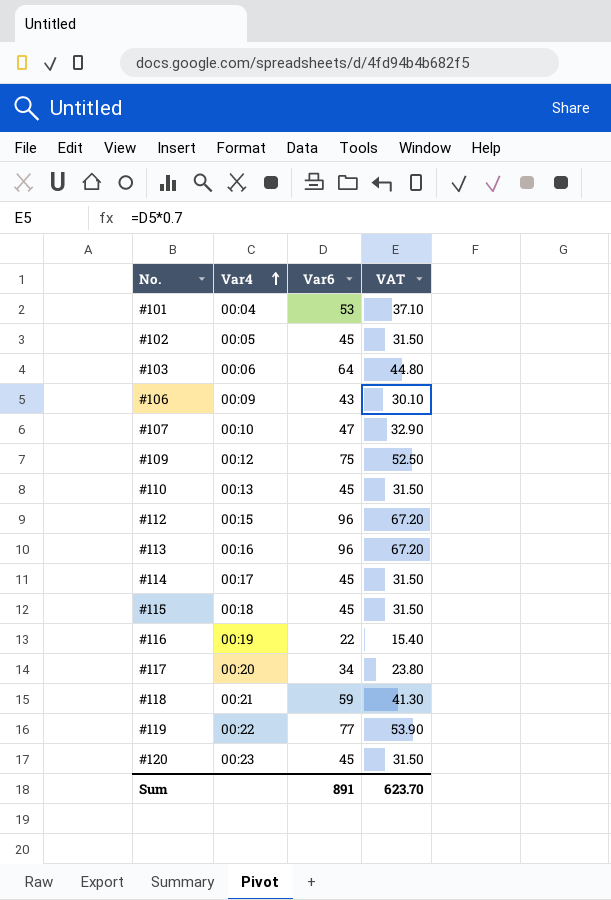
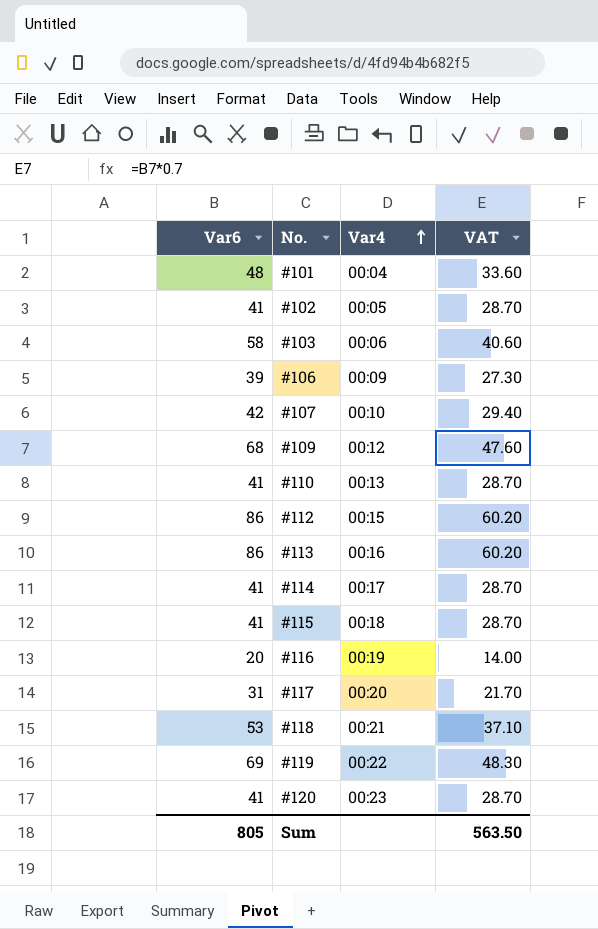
column Var6 | position: 3 -> 1
#101 | Var6: 53 -> 48
#101 | VAT: 37.10 -> 33.60
#102 | Var6: 45 -> 41
#102 | VAT: 31.50 -> 28.70
#103 | Var6: 64 -> 58
#103 | VAT: 44.80 -> 40.60
#106 | Var6: 43 -> 39
#106 | VAT: 30.10 -> 27.30
#107 | Var6: 47 -> 42
#107 | VAT: 32.90 -> 29.40
#109 | Var6: 75 -> 68
#109 | VAT: 52.50 -> 47.60
#110 | Var6: 45 -> 41
#110 | VAT: 31.50 -> 28.70
#112 | Var6: 96 -> 86
#112 | VAT: 67.20 -> 60.20
#113 | Var6: 96 -> 86
#113 | VAT: 67.20 -> 60.20
#114 | Var6: 45 -> 41
#114 | VAT: 31.50 -> 28.70
#115 | Var6: 45 -> 41
#115 | VAT: 31.50 -> 28.70
#116 | Var6: 22 -> 20
#116 | VAT: 15.40 -> 14.00
#117 | Var6: 34 -> 31
#117 | VAT: 23.80 -> 21.70
#118 | Var6: 59 -> 53
#118 | VAT: 41.30 -> 37.10
#119 | Var6: 77 -> 69
#119 | VAT: 53.90 -> 48.30
#120 | Var6: 45 -> 41
#120 | VAT: 31.50 -> 28.70
Sum | Var6: 891 -> 805
Sum | VAT: 623.70 -> 563.50

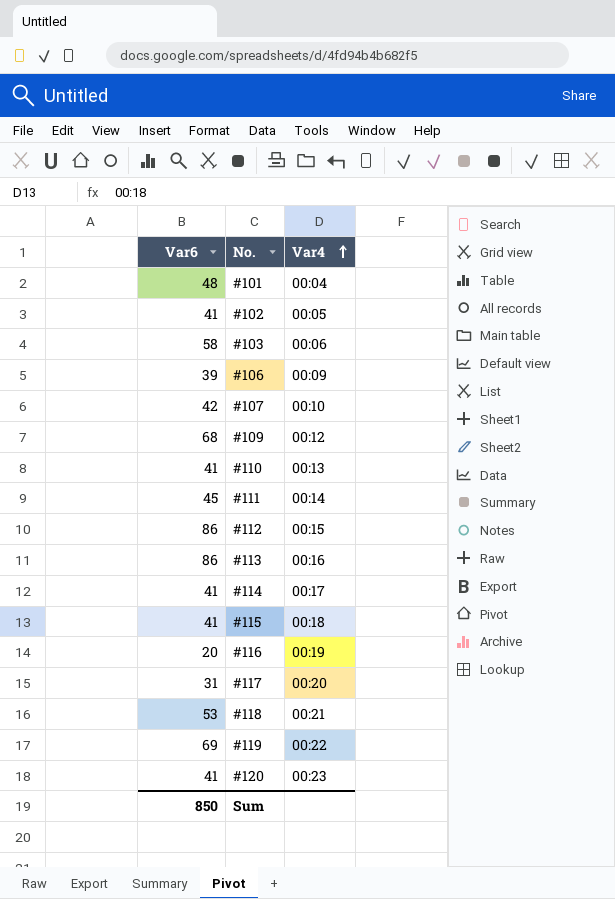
column VAT | formula: [Var6] * 0.7 -> none
row #111: none -> 45 | 00:14
Sum | Var6: 805 -> 850

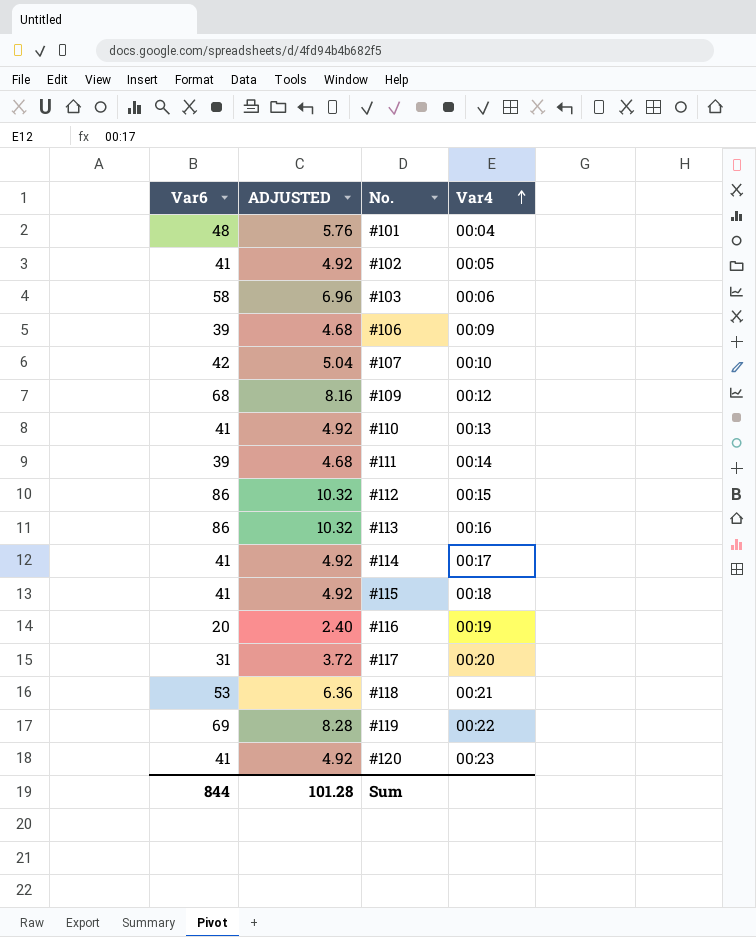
column ADJUSTED | formula: none -> [Var6] * 0.12
#111 | Var6: 45 -> 39
Sum | Var6: 850 -> 844

